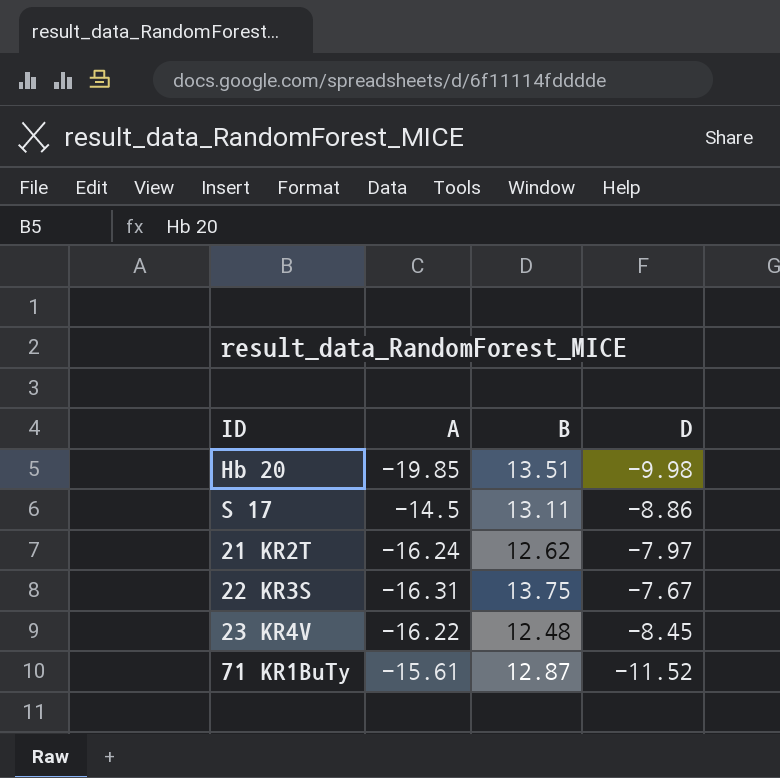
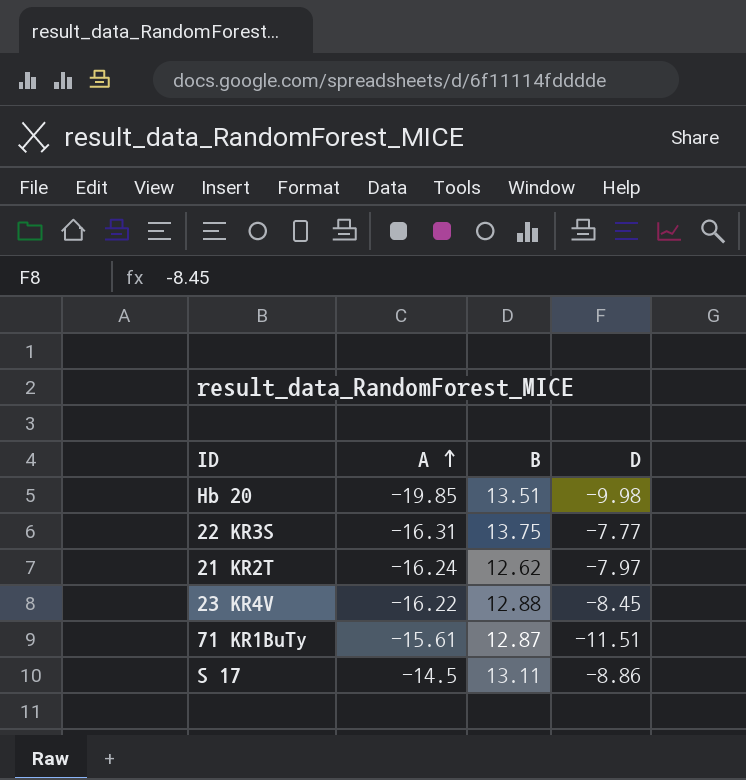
row order: none -> A ascending
22 KR3S | D: -7.67 -> -7.77
23 KR4V | B: 12.48 -> 12.88
71 KR1BuTy | D: -11.52 -> -11.51

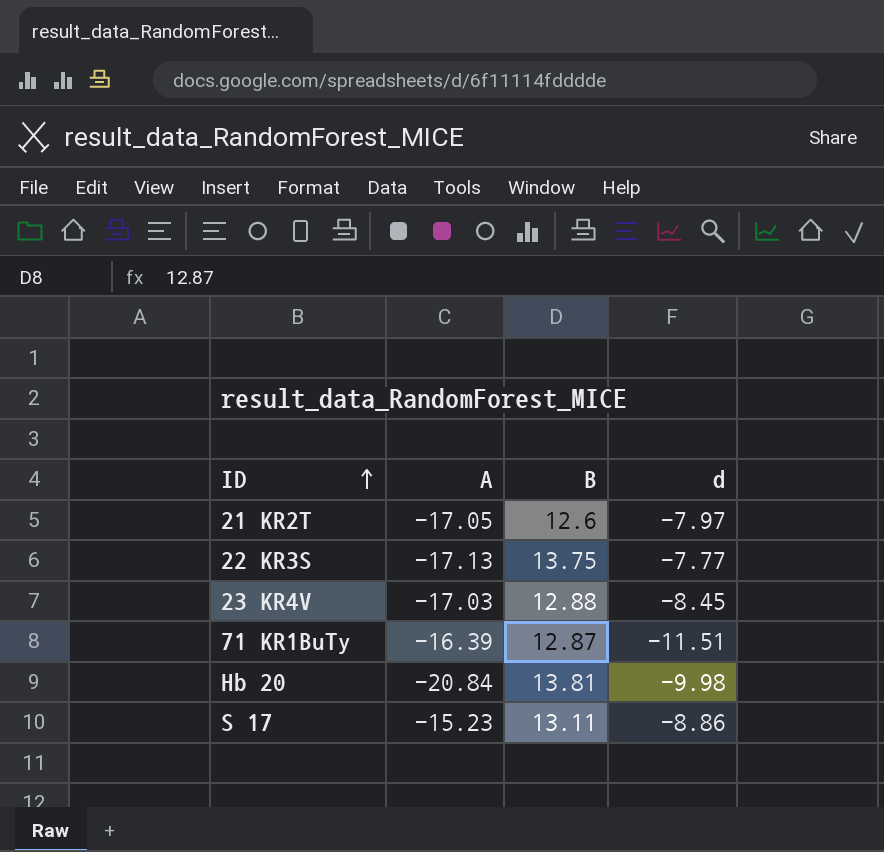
row order: A ascending -> ID ascending
column name: D -> d
21 KR2T | A: -16.24 -> -17.05
21 KR2T | B: 12.62 -> 12.6
22 KR3S | A: -16.31 -> -17.13
23 KR4V | A: -16.22 -> -17.03
71 KR1BuTy | A: -15.61 -> -16.39
Hb 20 | A: -19.85 -> -20.84
Hb 20 | B: 13.51 -> 13.81
S 17 | A: -14.5 -> -15.23

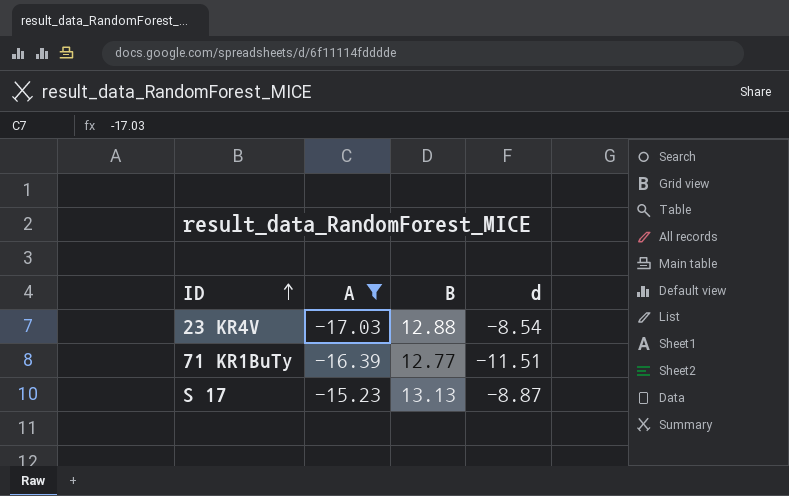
filter: none -> A >= -17.03
23 KR4V | d: -8.45 -> -8.54
71 KR1BuTy | B: 12.87 -> 12.77
S 17 | B: 13.11 -> 13.13
S 17 | d: -8.86 -> -8.87

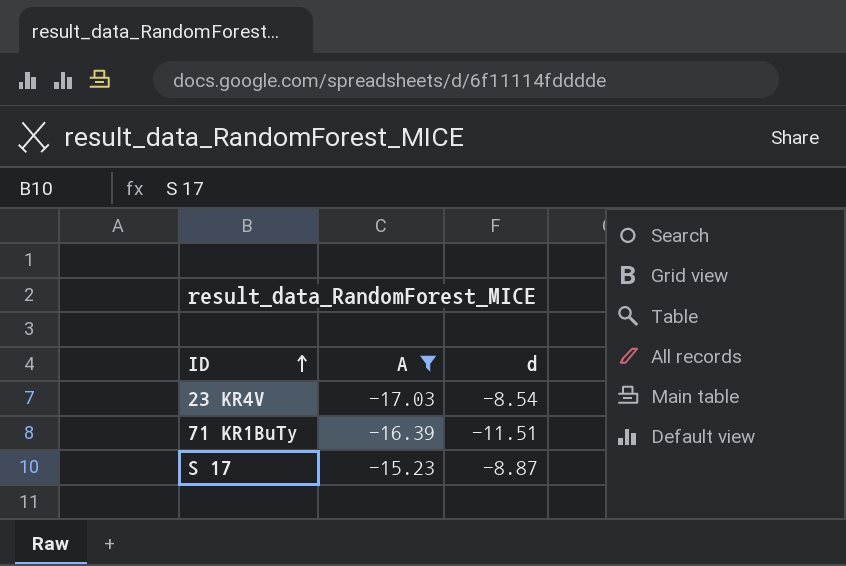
column B | position: 3 -> none

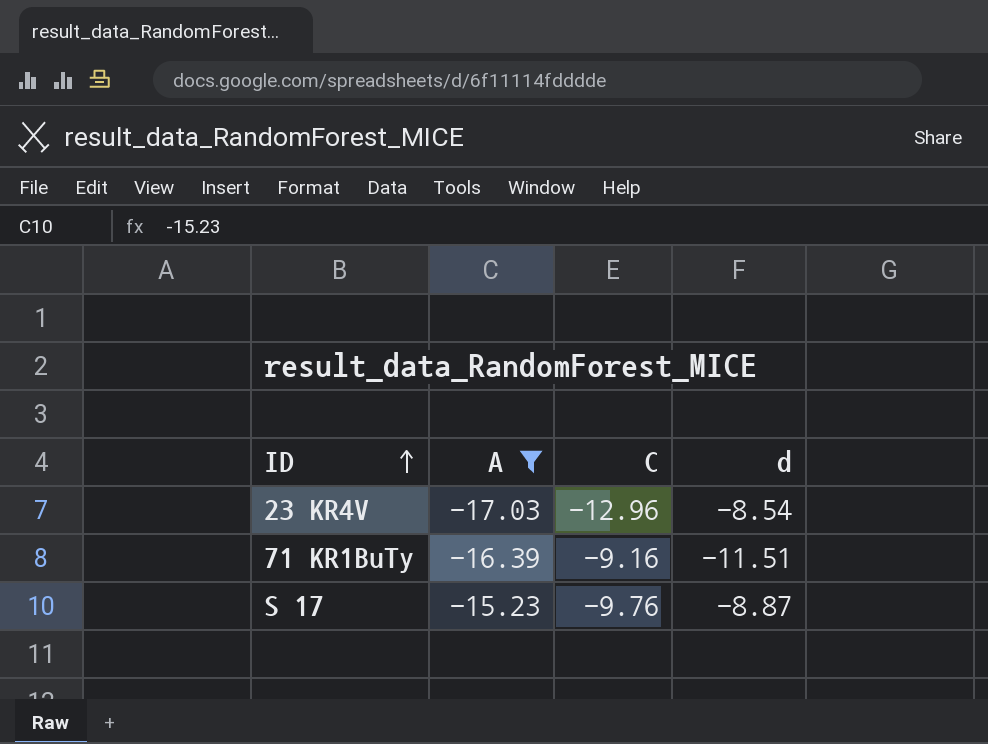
column C | position: none -> 3

